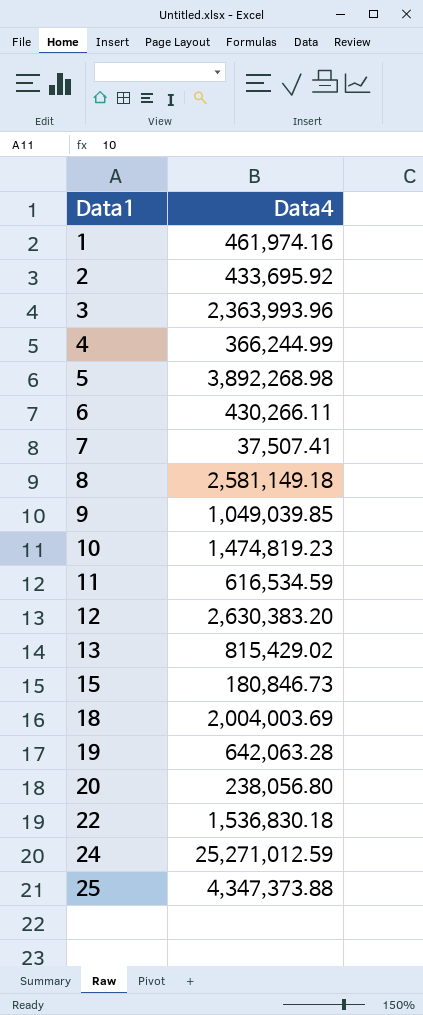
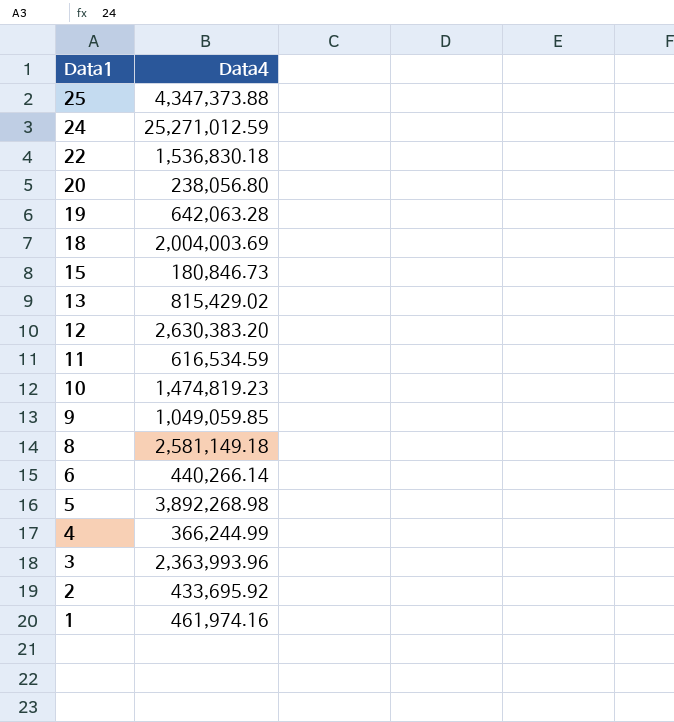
row order: Data1 ascending -> Data1 descending
row 7: 37,507.41 -> none
9 | Data4: 1,049,039.85 -> 1,049,059.85
6 | Data4: 430,266.11 -> 440,266.14

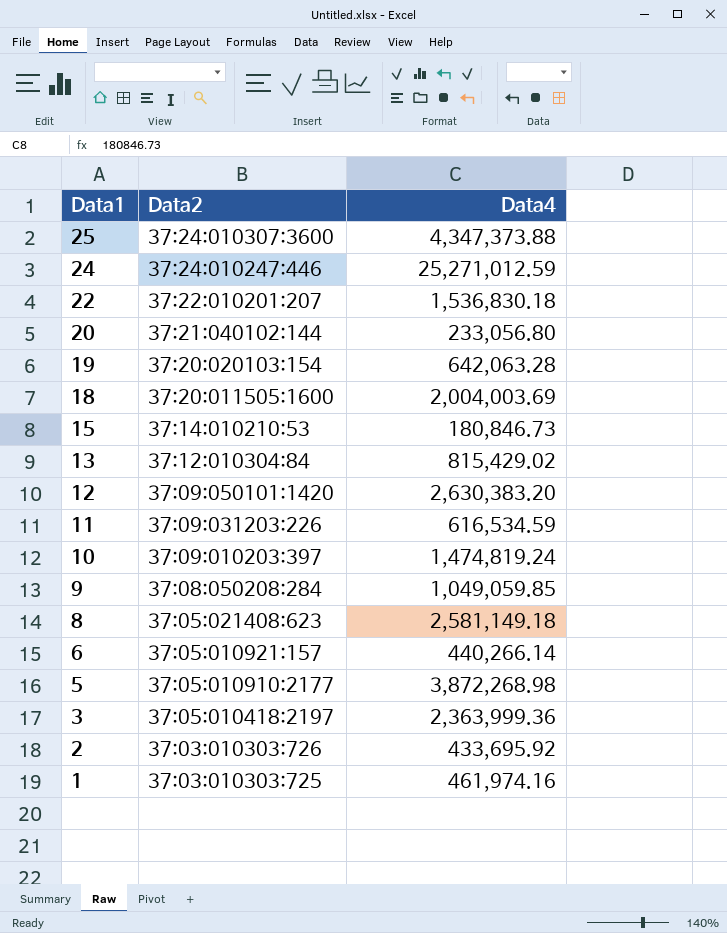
column Data2 | position: none -> 2
row 4: 366,244.99 -> none
20 | Data4: 238,056.80 -> 233,056.80
10 | Data4: 1,474,819.23 -> 1,474,819.24
5 | Data4: 3,892,268.98 -> 3,872,268.98
3 | Data4: 2,363,993.96 -> 2,363,999.36

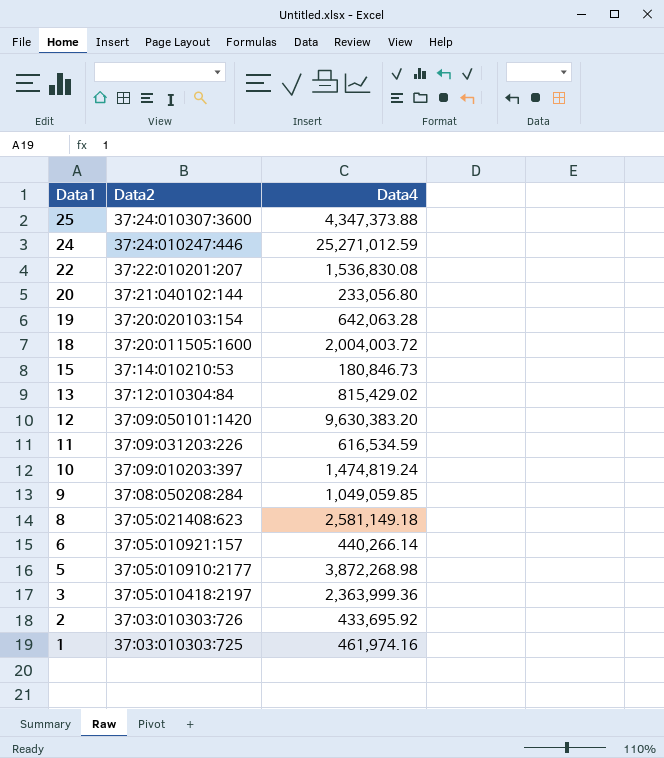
22 | Data4: 1,536,830.18 -> 1,536,830.08
18 | Data4: 2,004,003.69 -> 2,004,003.72
12 | Data4: 2,630,383.20 -> 9,630,383.20

